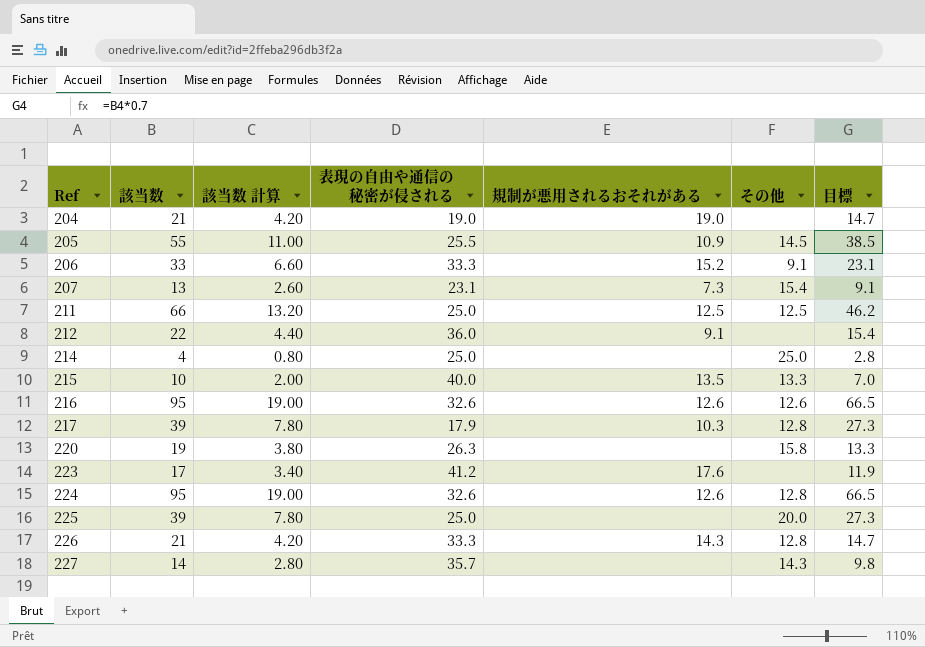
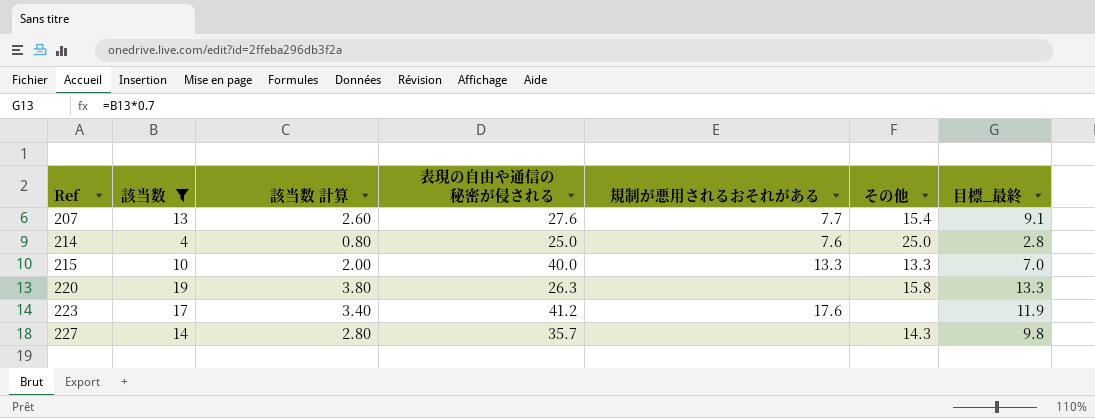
filter: none -> 該当数 <= 19
column name: 目標 -> 目標_最終
207 | 表現の自由や通信の秘密が侵される: 23.1 -> 27.6
207 | 規制が悪用されるおそれがある: 7.3 -> 7.7
214 | 規制が悪用されるおそれがある: none -> 7.6
215 | 規制が悪用されるおそれがある: 13.5 -> 13.3

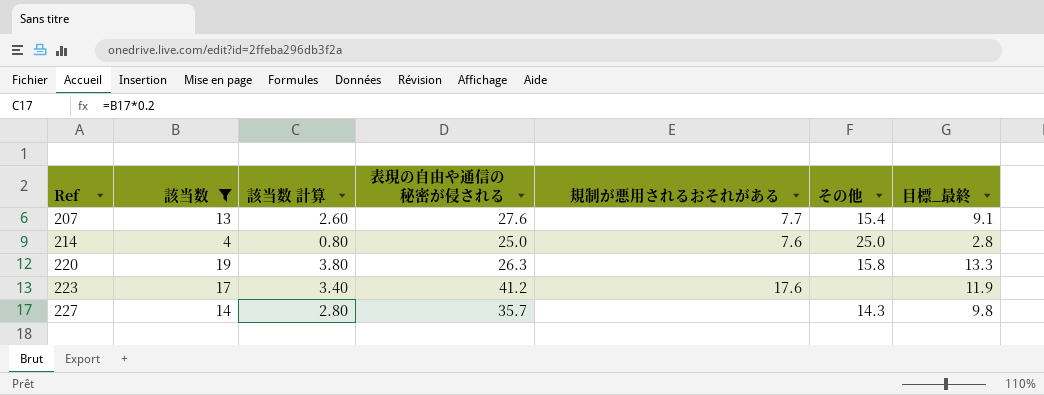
row 215: 10 | 2.00 | 40.0 | 13.3 | 13.3 | 7.0 -> none

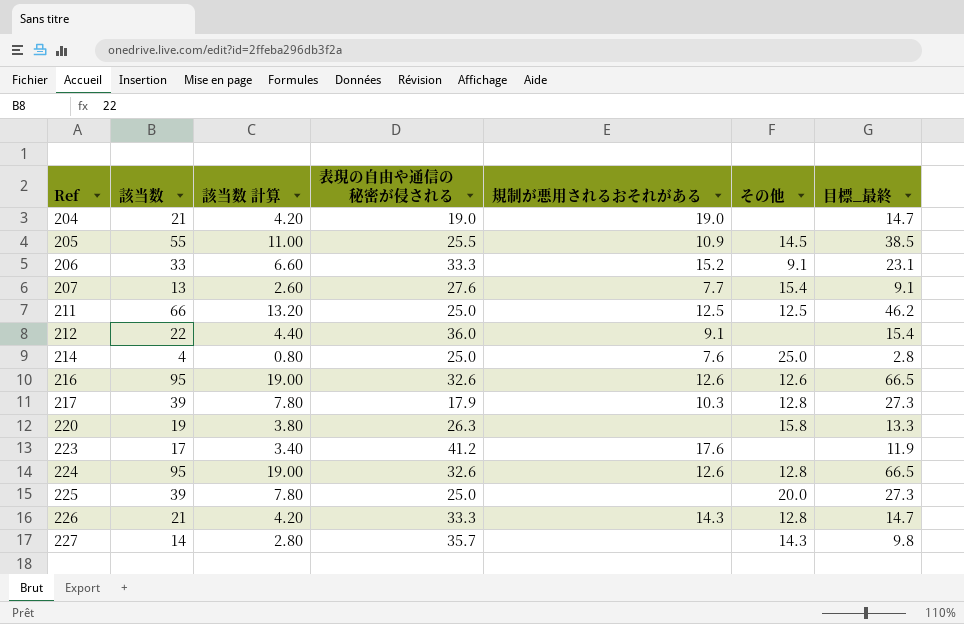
filter: 該当数 <= 19 -> none

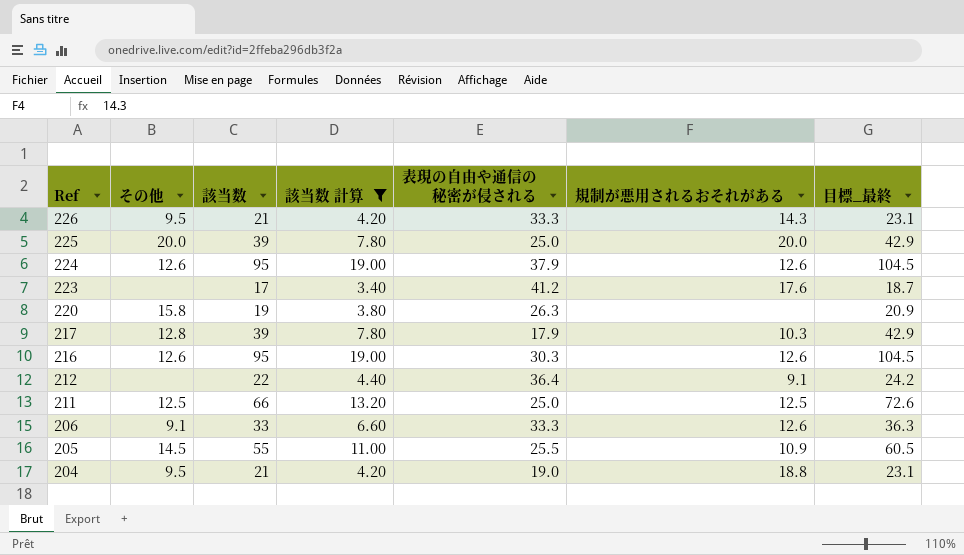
filter: none -> 該当数 計算 >= 3.40
row order: Ref ascending -> Ref descending
column その他 | position: 6 -> 2
column 目標_最終 | formula: [該当数] * 0.7 -> [該当数] * 1.1
226 | その他: 12.8 -> 9.5
225 | 規制が悪用されるおそれがある: none -> 20.0
224 | その他: 12.8 -> 12.6
224 | 表現の自由や通信の秘密が侵される: 32.6 -> 37.9
216 | 表現の自由や通信の秘密が侵される: 32.6 -> 30.3
212 | 表現の自由や通信の秘密が侵される: 36.0 -> 36.4
206 | 規制が悪用されるおそれがある: 15.2 -> 12.6
204 | その他: none -> 9.5
204 | 規制が悪用されるおそれがある: 19.0 -> 18.8

